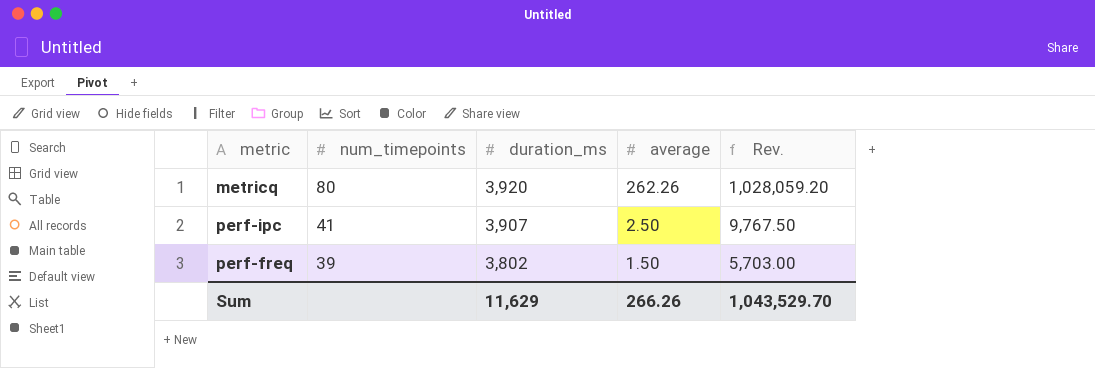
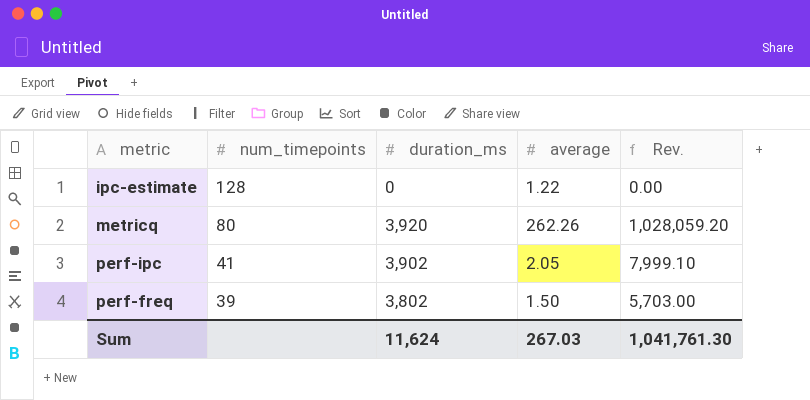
row ipc-estimate: none -> 128 | 0 | 1.22 | 0.00
perf-ipc | duration_ms: 3,907 -> 3,902
perf-ipc | average: 2.50 -> 2.05
perf-ipc | Rev.: 9,767.50 -> 7,999.10
Sum | duration_ms: 11,629 -> 11,624
Sum | average: 266.26 -> 267.03
Sum | Rev.: 1,043,529.70 -> 1,041,761.30

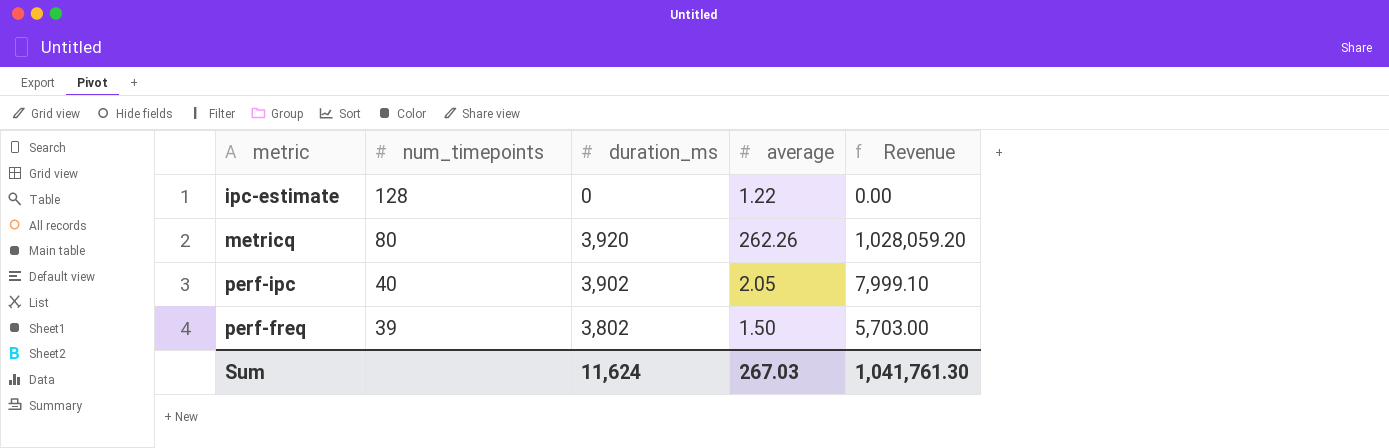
column name: Rev. -> Revenue
perf-ipc | num_timepoints: 41 -> 40

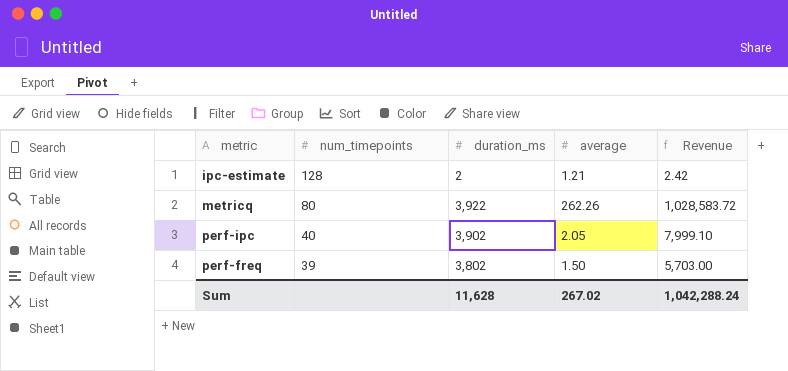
ipc-estimate | duration_ms: 0 -> 2
ipc-estimate | average: 1.22 -> 1.21
ipc-estimate | Revenue: 0.00 -> 2.42
metricq | duration_ms: 3,920 -> 3,922
metricq | Revenue: 1,028,059.20 -> 1,028,583.72
Sum | duration_ms: 11,624 -> 11,628
Sum | average: 267.03 -> 267.02
Sum | Revenue: 1,041,761.30 -> 1,042,288.24

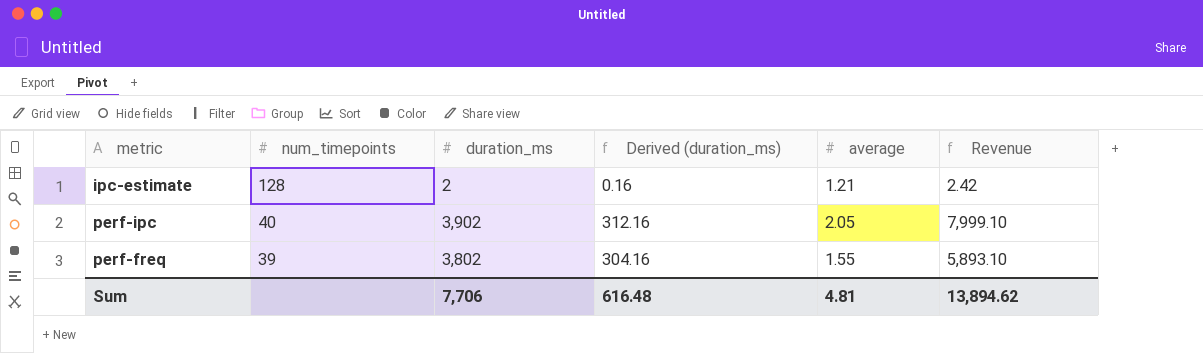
column Derived (duration_ms) | formula: none -> [duration_ms] * 0.08
row metricq: 80 | 3,922 | 262.26 | 1,028,583.72 -> none
perf-freq | average: 1.50 -> 1.55
perf-freq | Revenue: 5,703.00 -> 5,893.10
Sum | duration_ms: 11,628 -> 7,706
Sum | average: 267.02 -> 4.81
Sum | Revenue: 1,042,288.24 -> 13,894.62

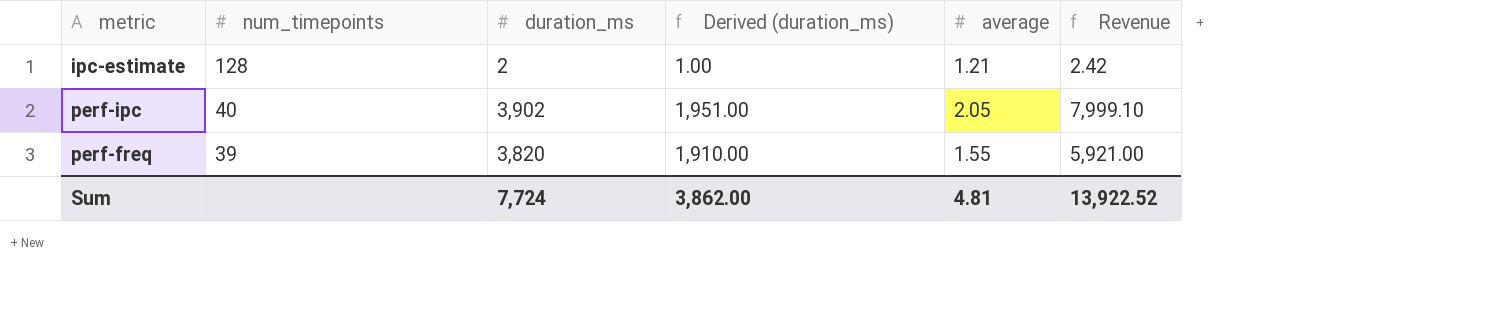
column Derived (duration_ms) | formula: [duration_ms] * 0.08 -> [duration_ms] * 0.5
perf-freq | duration_ms: 3,802 -> 3,820
perf-freq | Revenue: 5,893.10 -> 5,921.00
Sum | duration_ms: 7,706 -> 7,724
Sum | Derived (duration_ms): 616.48 -> 3,862.00
Sum | Revenue: 13,894.62 -> 13,922.52

